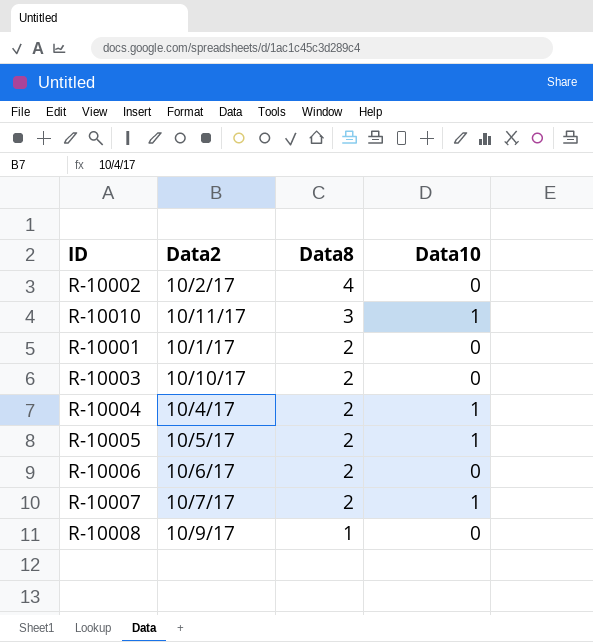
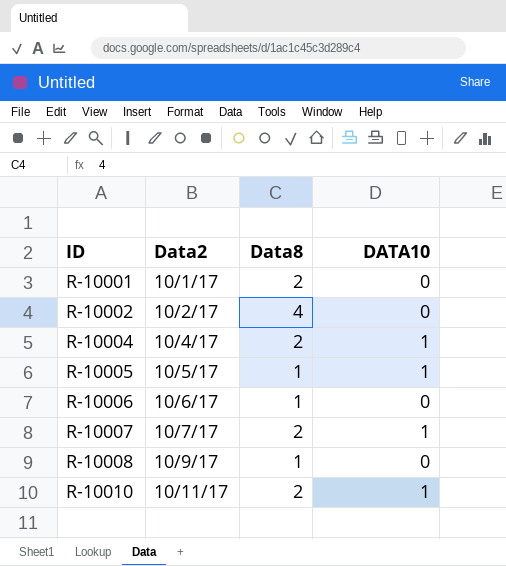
row order: Data8 descending -> ID ascending
column name: Data10 -> DATA10
row R-10003: 10/10/17 | 2 | 0 -> none
R-10005 | Data8: 2 -> 1
R-10006 | Data8: 2 -> 1
R-10010 | Data8: 3 -> 2

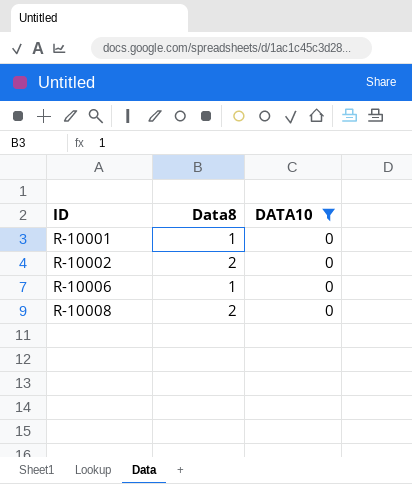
filter: none -> DATA10 = 0
column Data2 | position: 2 -> none
R-10001 | Data8: 2 -> 1
R-10002 | Data8: 4 -> 2
R-10008 | Data8: 1 -> 2

